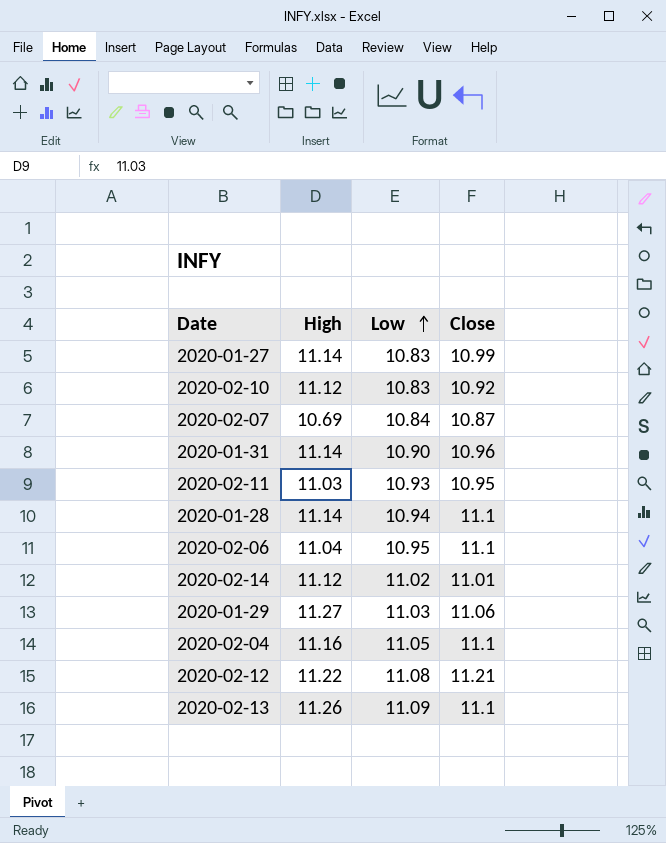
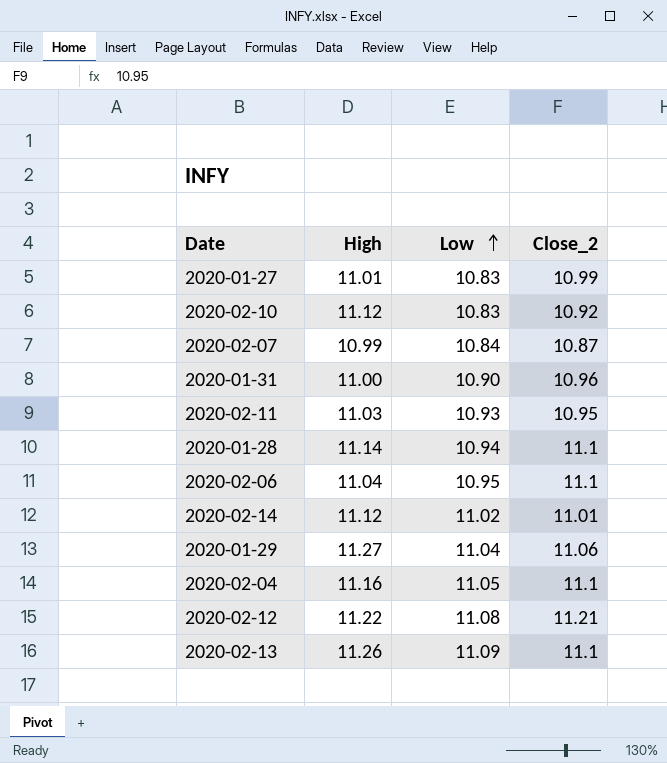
column name: Close -> Close_2
2020-01-27 | High: 11.14 -> 11.01
2020-02-07 | High: 10.69 -> 10.99
2020-01-31 | High: 11.14 -> 11.00
2020-01-29 | Low: 11.03 -> 11.04

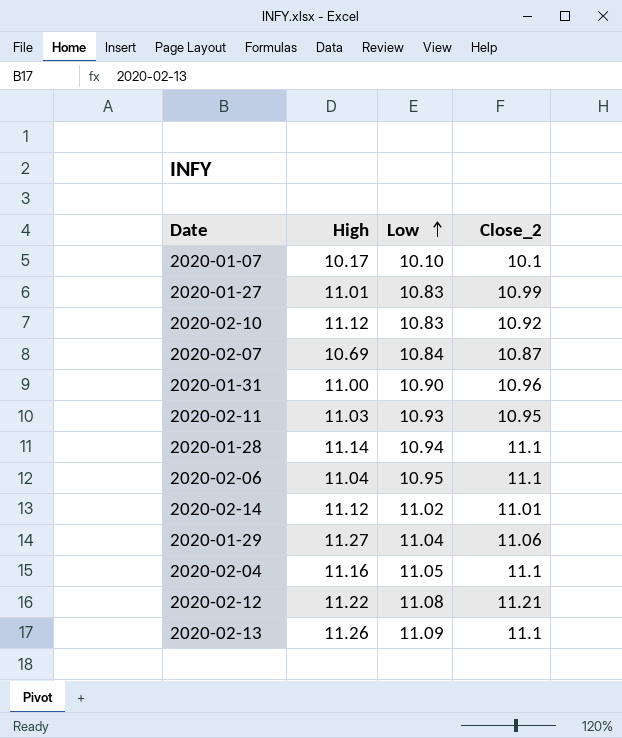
row 2020-01-07: none -> 10.17 | 10.10 | 10.1
2020-02-07 | High: 10.99 -> 10.69

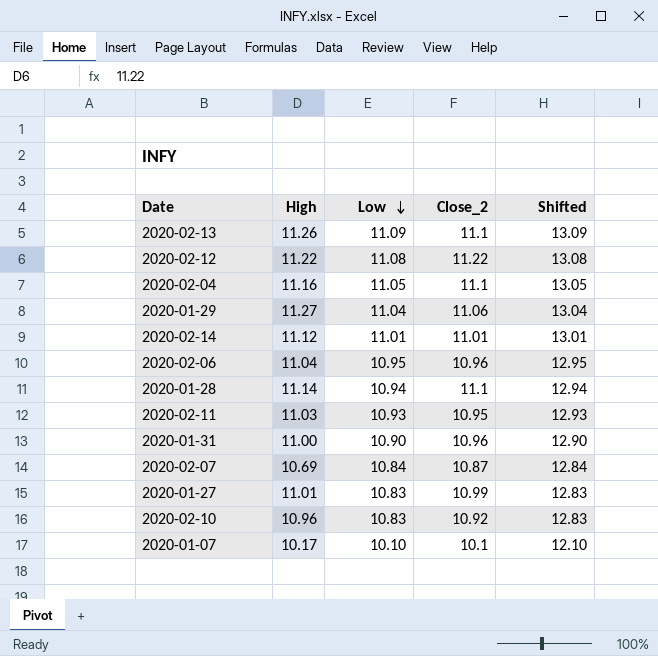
row order: Low ascending -> Low descending
column Shifted | formula: none -> [Low] + 2
2020-02-12 | Close_2: 11.21 -> 11.22
2020-02-14 | Low: 11.02 -> 11.01
2020-02-06 | Close_2: 11.1 -> 10.96
2020-02-10 | High: 11.12 -> 10.96

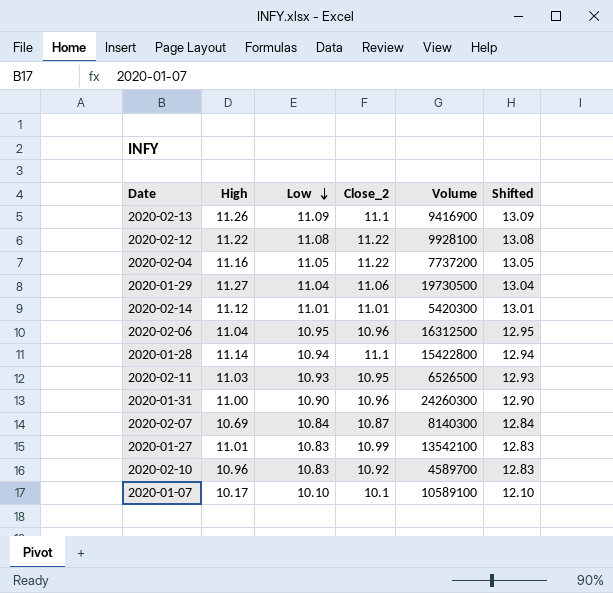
column Volume | position: none -> 5
2020-02-04 | Close_2: 11.1 -> 11.22

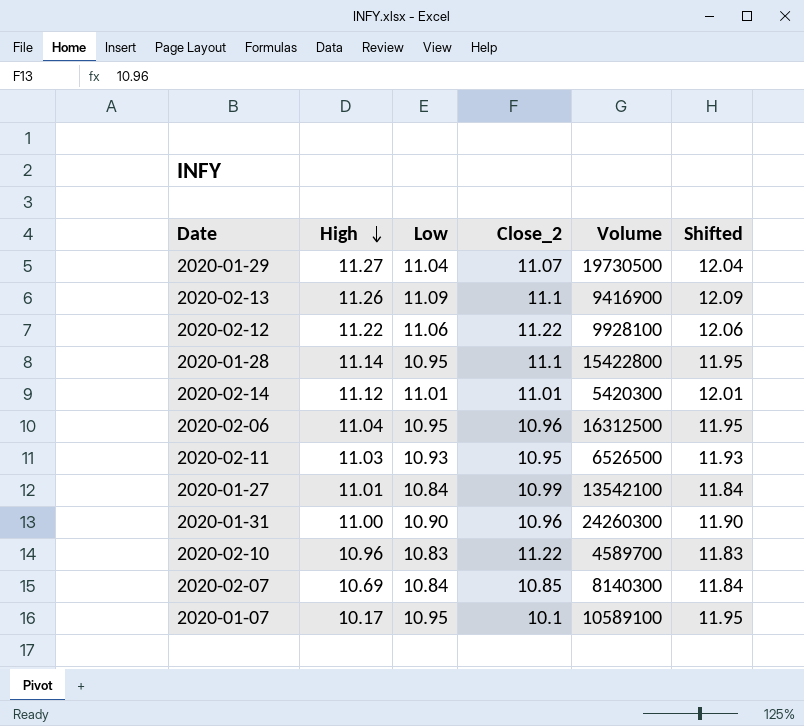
row order: Low descending -> High descending
column Shifted | formula: [Low] + 2 -> [Low] + 1
row 2020-02-04: 11.16 | 11.05 | 11.22 | 7737200 | 13.05 -> none
2020-01-29 | Close_2: 11.06 -> 11.07
2020-02-12 | Low: 11.08 -> 11.06
2020-01-28 | Low: 10.94 -> 10.95
2020-01-27 | Low: 10.83 -> 10.84
2020-02-10 | Close_2: 10.92 -> 11.22
2020-02-07 | Close_2: 10.87 -> 10.85
2020-01-07 | Low: 10.10 -> 10.95

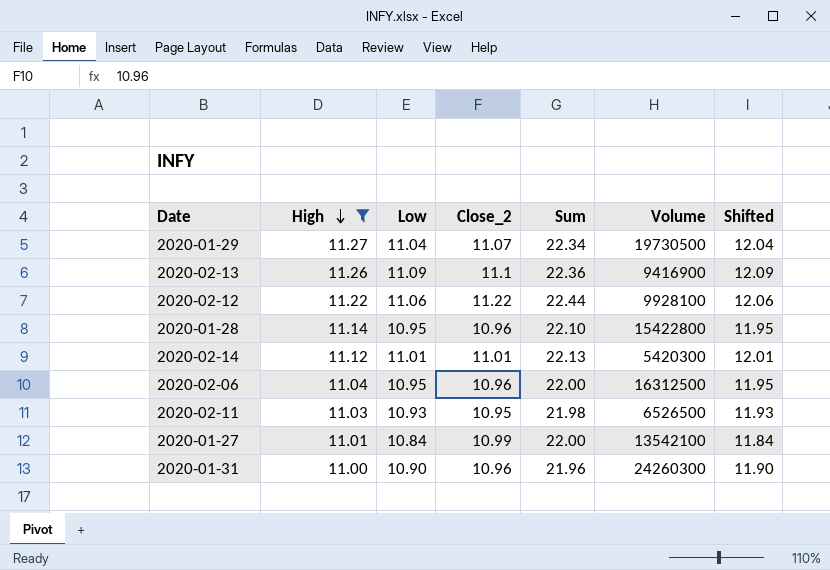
filter: none -> High >= 11.00
column Sum | formula: none -> [High] + [Close_2]
2020-01-28 | Close_2: 11.1 -> 10.96

